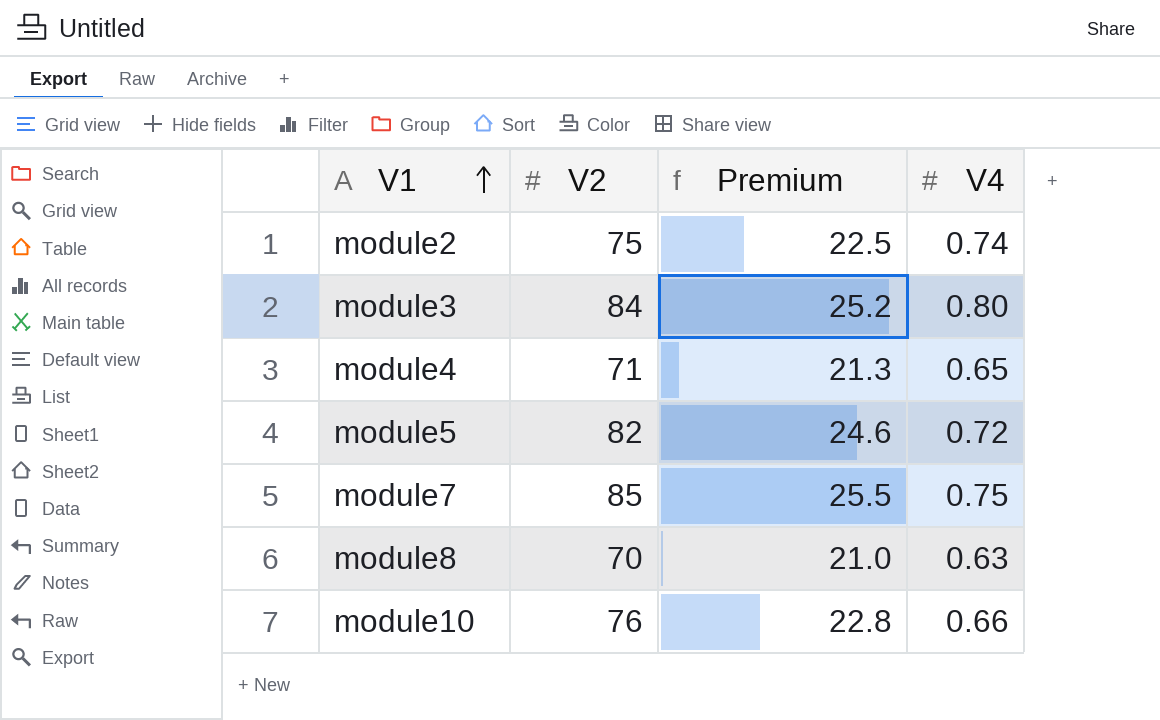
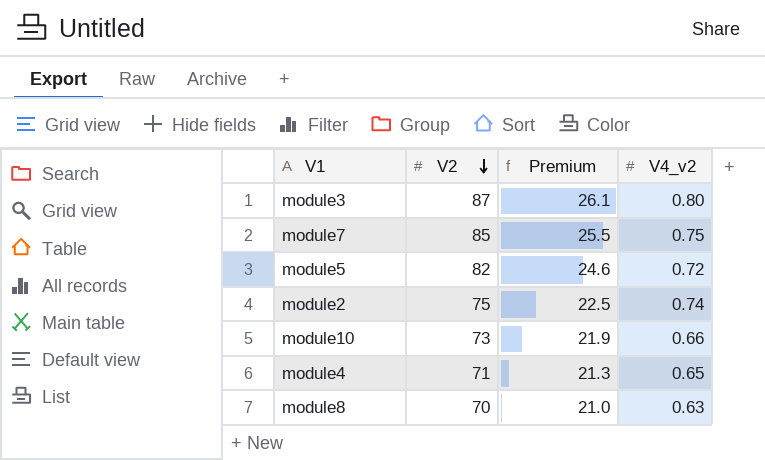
row order: V1 ascending -> V2 descending
column name: V4 -> V4_v2
module3 | V2: 84 -> 87
module3 | Premium: 25.2 -> 26.1
module10 | V2: 76 -> 73
module10 | Premium: 22.8 -> 21.9

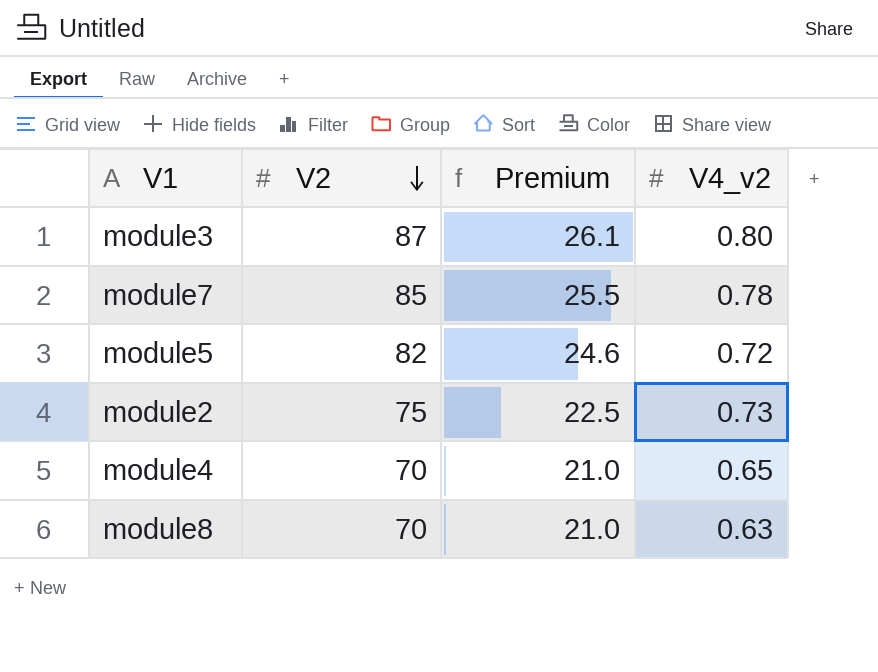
row module10: 73 | 21.9 | 0.66 -> none
module7 | V4_v2: 0.75 -> 0.78
module2 | V4_v2: 0.74 -> 0.73
module4 | V2: 71 -> 70
module4 | Premium: 21.3 -> 21.0

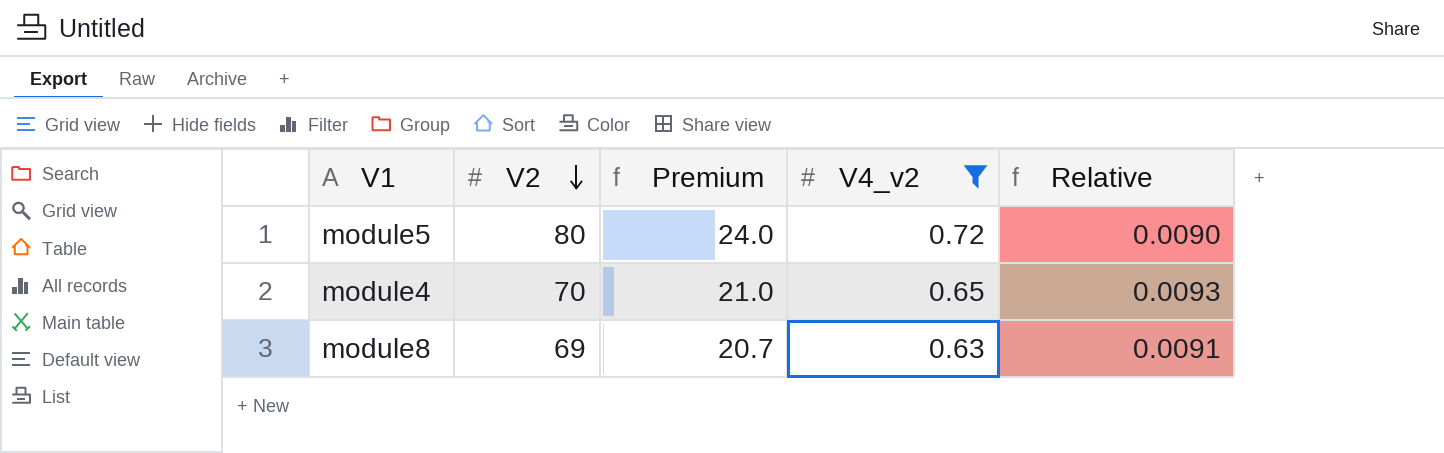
filter: none -> V4_v2 <= 0.72
column Relative | formula: none -> [V4_v2] / [V2]
module5 | V2: 82 -> 80
module5 | Premium: 24.6 -> 24.0
module8 | V2: 70 -> 69
module8 | Premium: 21.0 -> 20.7

